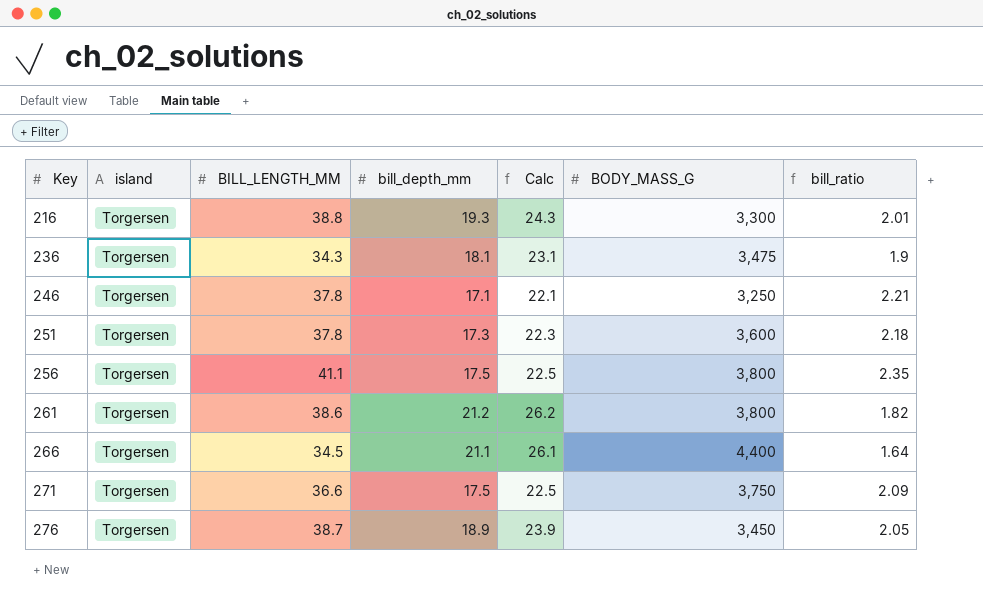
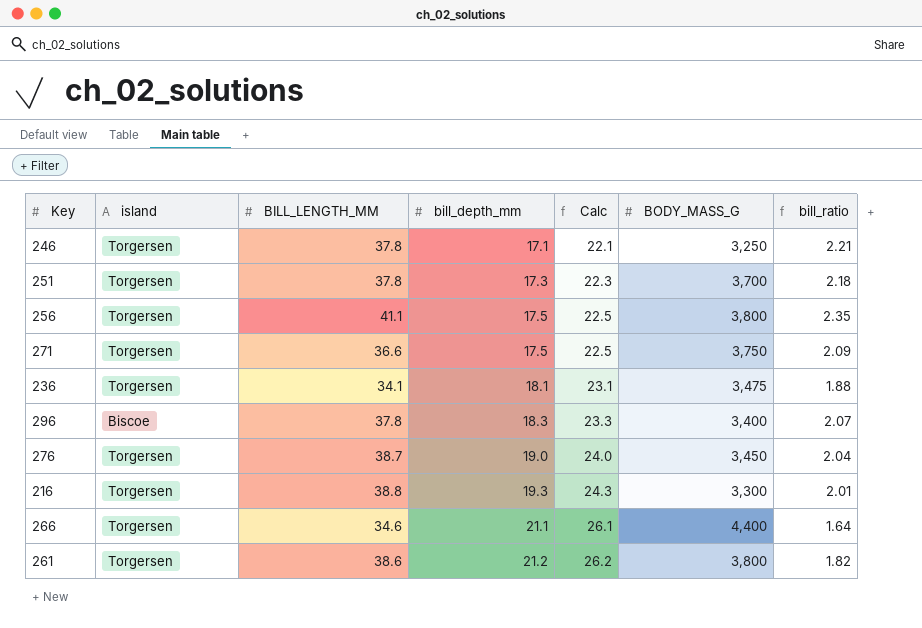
row order: Key ascending -> bill_depth_mm ascending
251 | BODY_MASS_G: 3,600 -> 3,700
236 | BILL_LENGTH_MM: 34.3 -> 34.1
236 | bill_ratio: 1.9 -> 1.88
row 296: none -> Biscoe | 37.8 | 18.3 | 23.3 | 3,400 | 2.07
276 | bill_depth_mm: 18.9 -> 19.0
276 | Calc: 23.9 -> 24.0
276 | bill_ratio: 2.05 -> 2.04
266 | BILL_LENGTH_MM: 34.5 -> 34.6

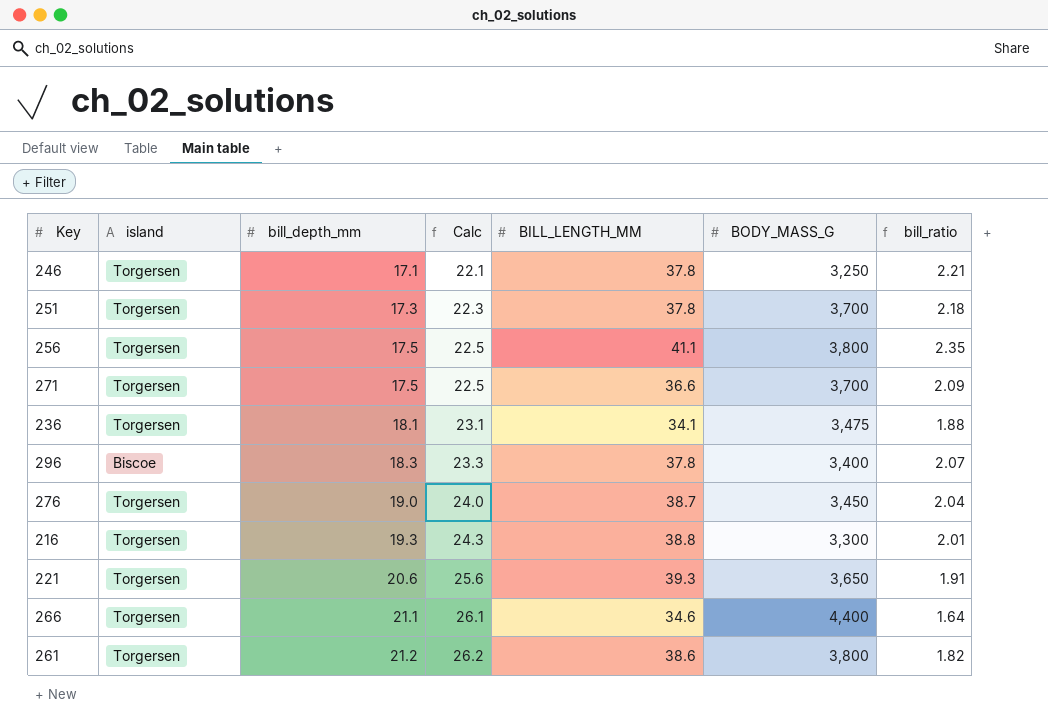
column BILL_LENGTH_MM | position: 3 -> 5
271 | BODY_MASS_G: 3,750 -> 3,700
row 221: none -> Torgersen | 20.6 | 25.6 | 39.3 | 3,650 | 1.91

